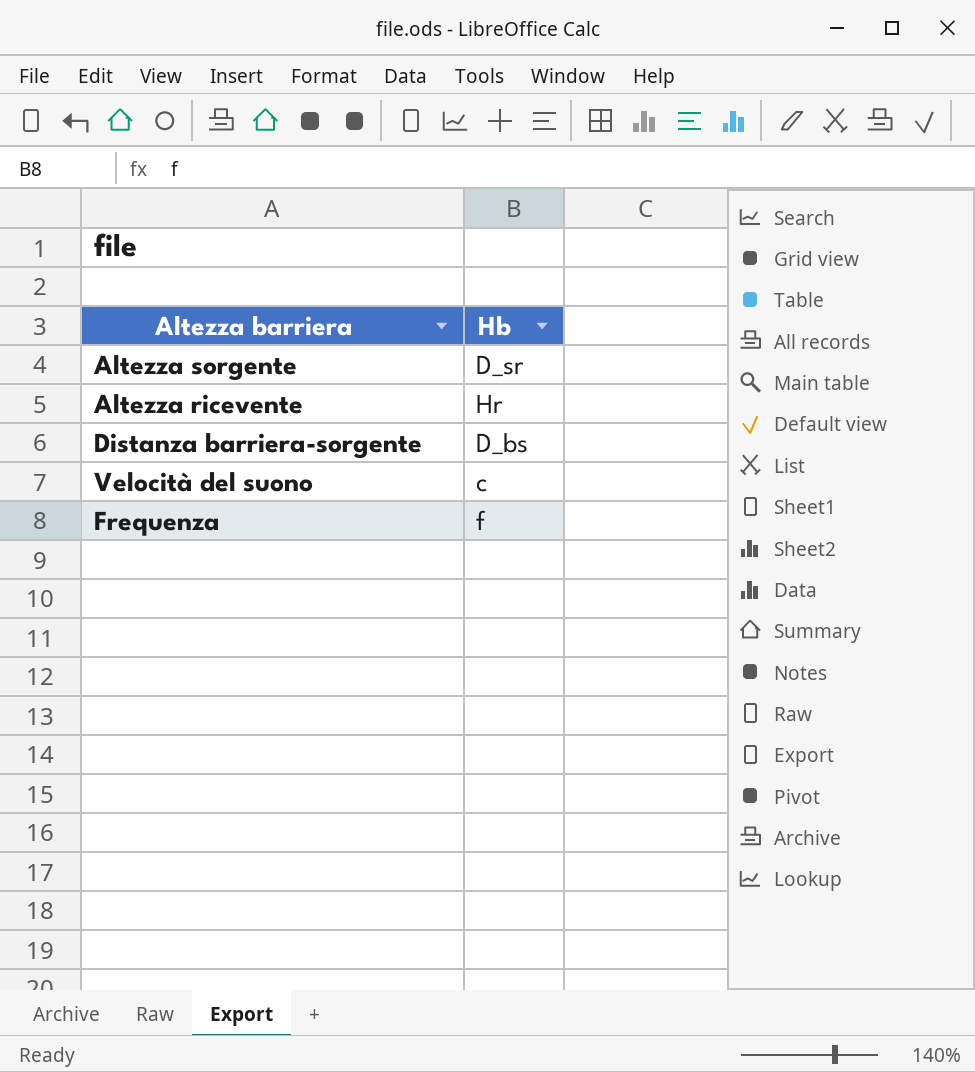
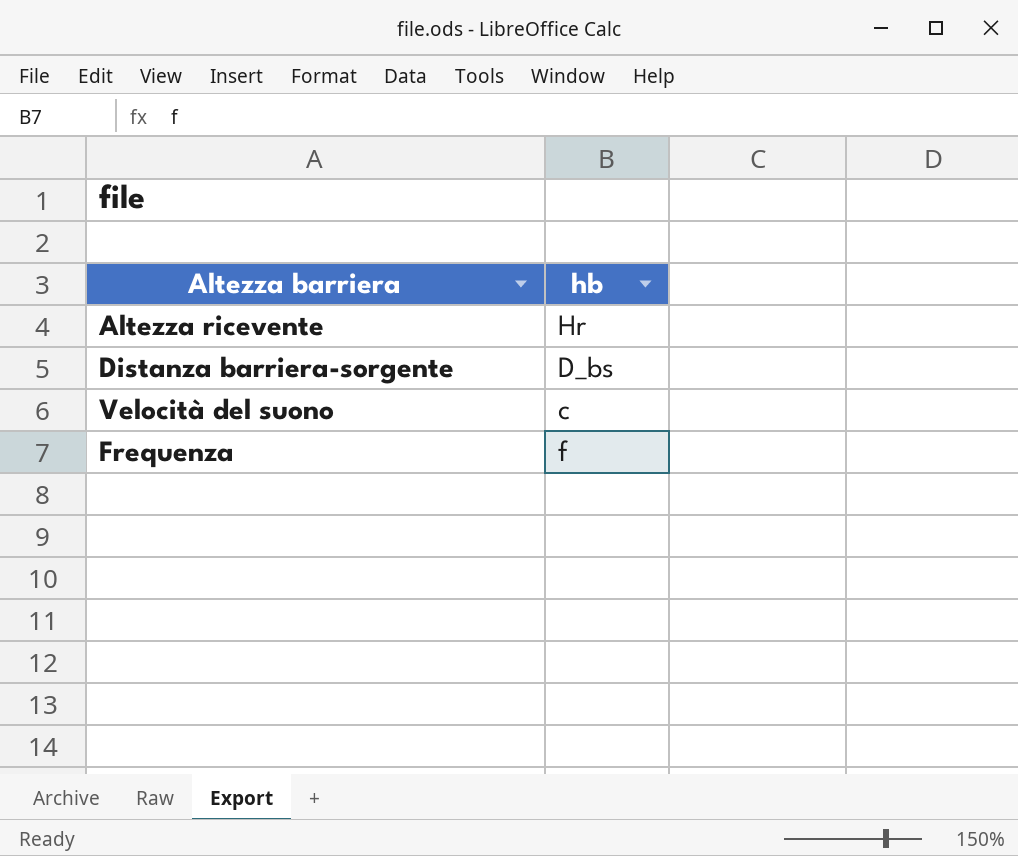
column name: Hb -> hb
row Altezza sorgente: D_sr -> none

